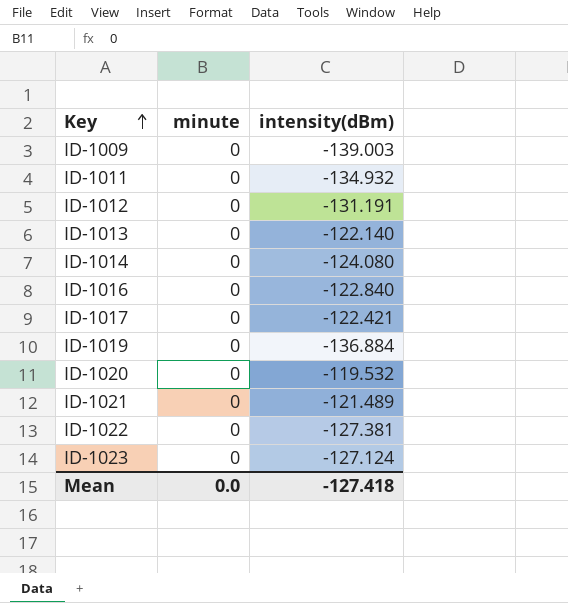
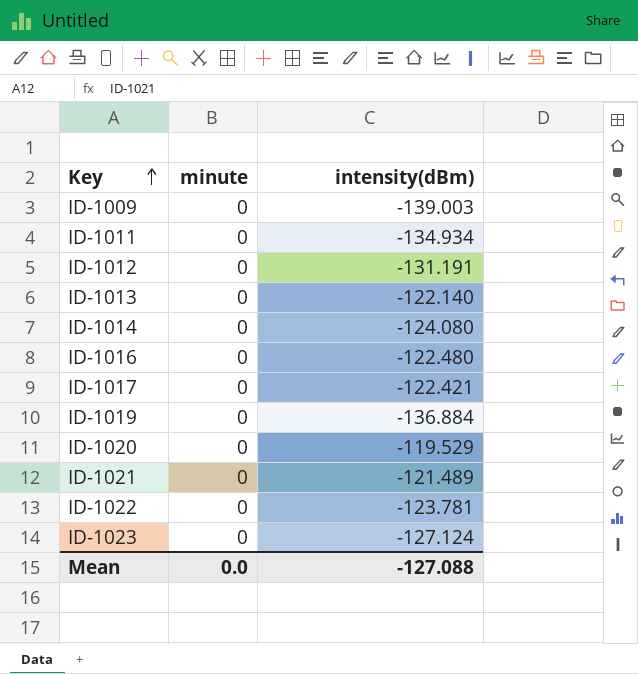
ID-1011 | intensity(dBm): -134.932 -> -134.934
ID-1016 | intensity(dBm): -122.840 -> -122.480
ID-1020 | intensity(dBm): -119.532 -> -119.529
ID-1022 | intensity(dBm): -127.381 -> -123.781
Mean | intensity(dBm): -127.418 -> -127.088

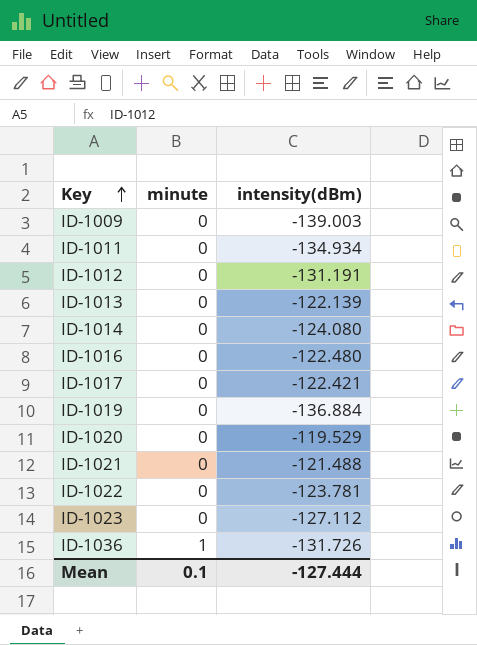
ID-1013 | intensity(dBm): -122.140 -> -122.139
ID-1021 | intensity(dBm): -121.489 -> -121.488
ID-1023 | intensity(dBm): -127.124 -> -127.112
row ID-1036: none -> 1 | -131.726
Mean | minute: 0.0 -> 0.1
Mean | intensity(dBm): -127.088 -> -127.444

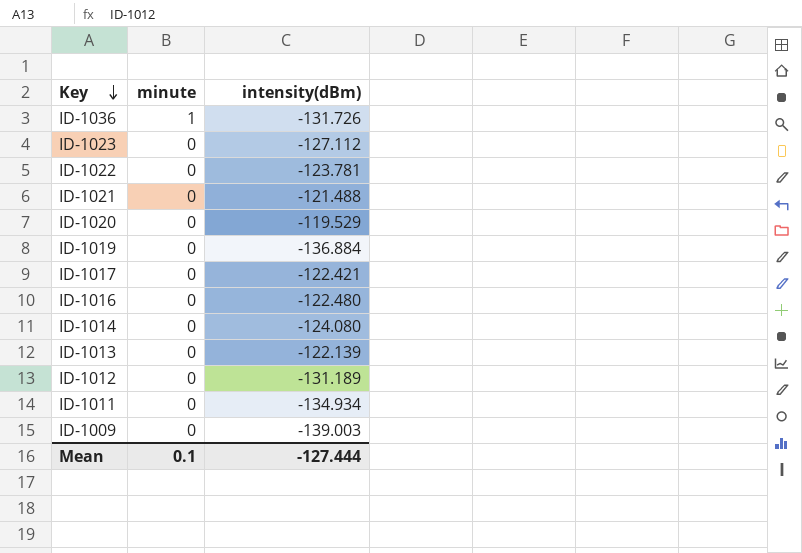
row order: Key ascending -> Key descending
ID-1012 | intensity(dBm): -131.191 -> -131.189

